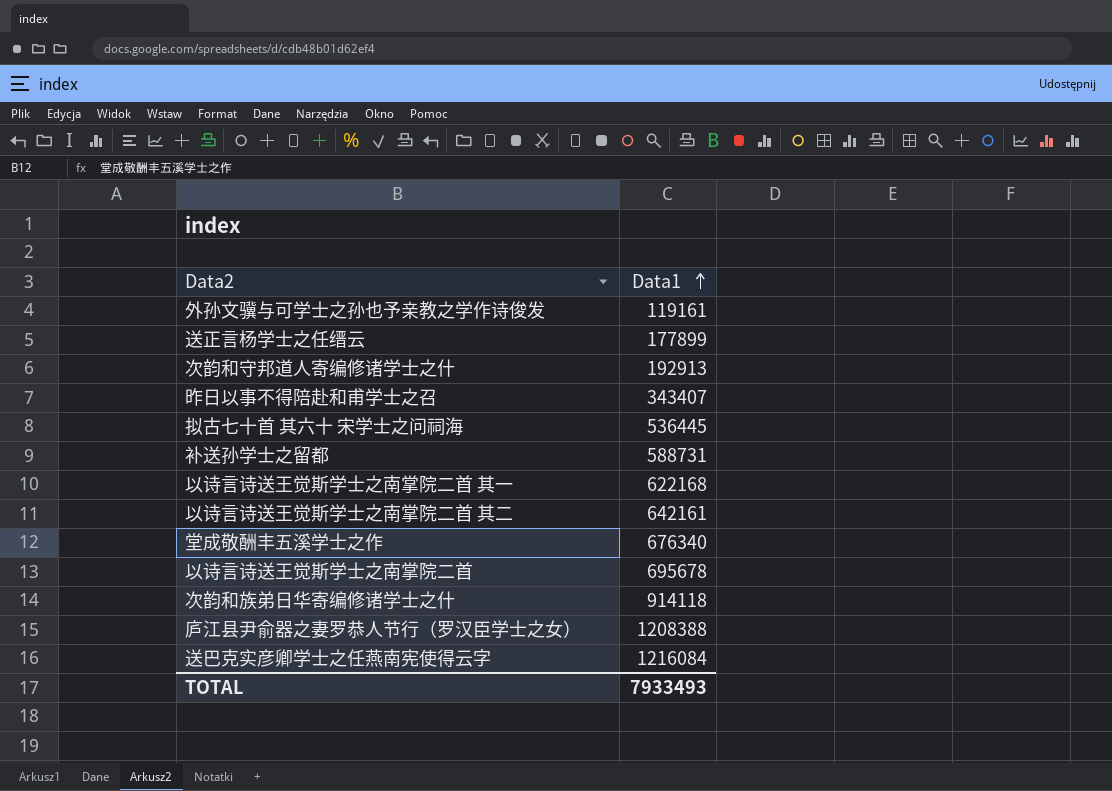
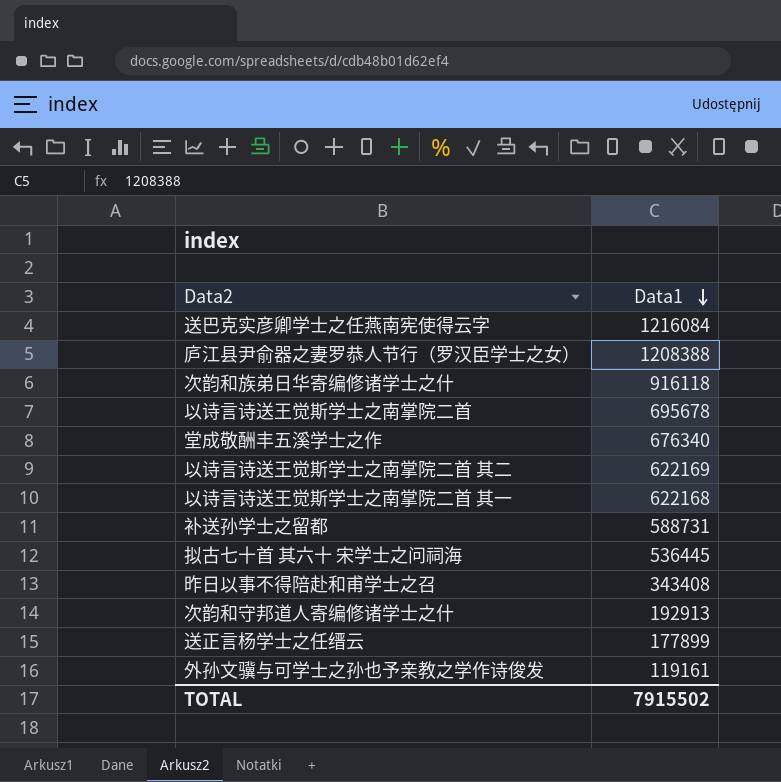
row order: Data1 ascending -> Data1 descending
次韵和族弟日华寄编修诸学士之什 | Data1: 914118 -> 916118
以诗言诗送王觉斯学士之南掌院二首 其二 | Data1: 642161 -> 622169
昨日以事不得陪赴和甫学士之召 | Data1: 343407 -> 343408
TOTAL | Data1: 7933493 -> 7915502

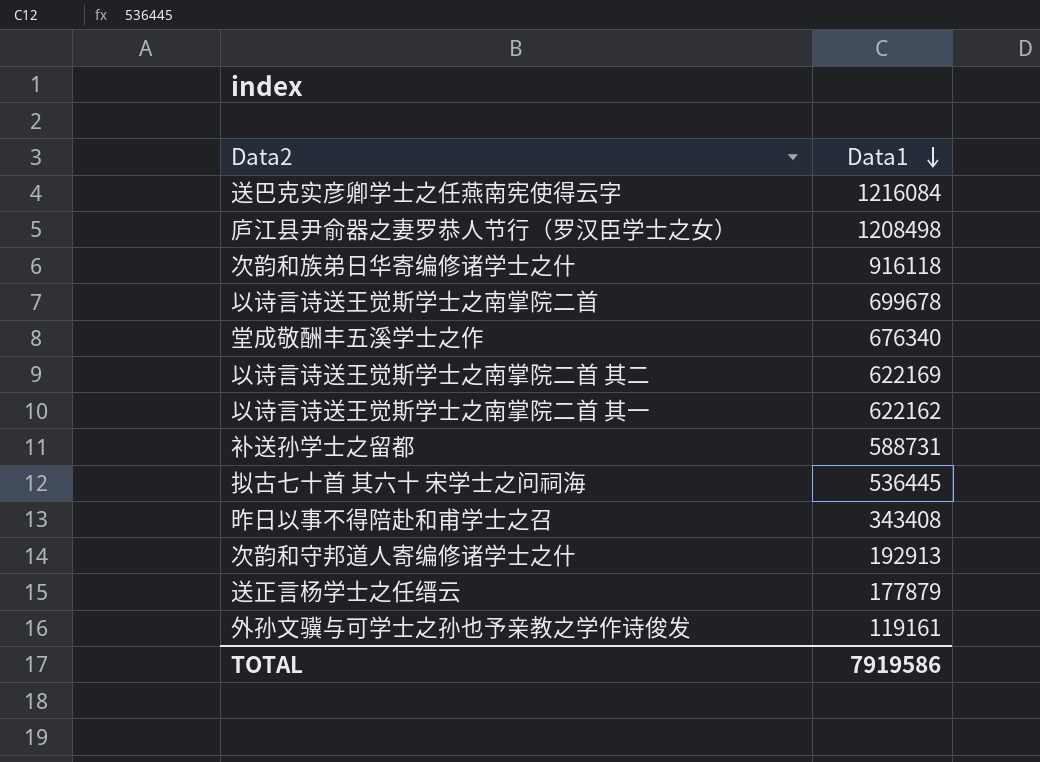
庐江县尹俞器之妻罗恭人节行（罗汉臣学士之女） | Data1: 1208388 -> 1208498
以诗言诗送王觉斯学士之南掌院二首 | Data1: 695678 -> 699678
以诗言诗送王觉斯学士之南掌院二首 其一 | Data1: 622168 -> 622162
送正言杨学士之任缙云 | Data1: 177899 -> 177879
TOTAL | Data1: 7915502 -> 7919586

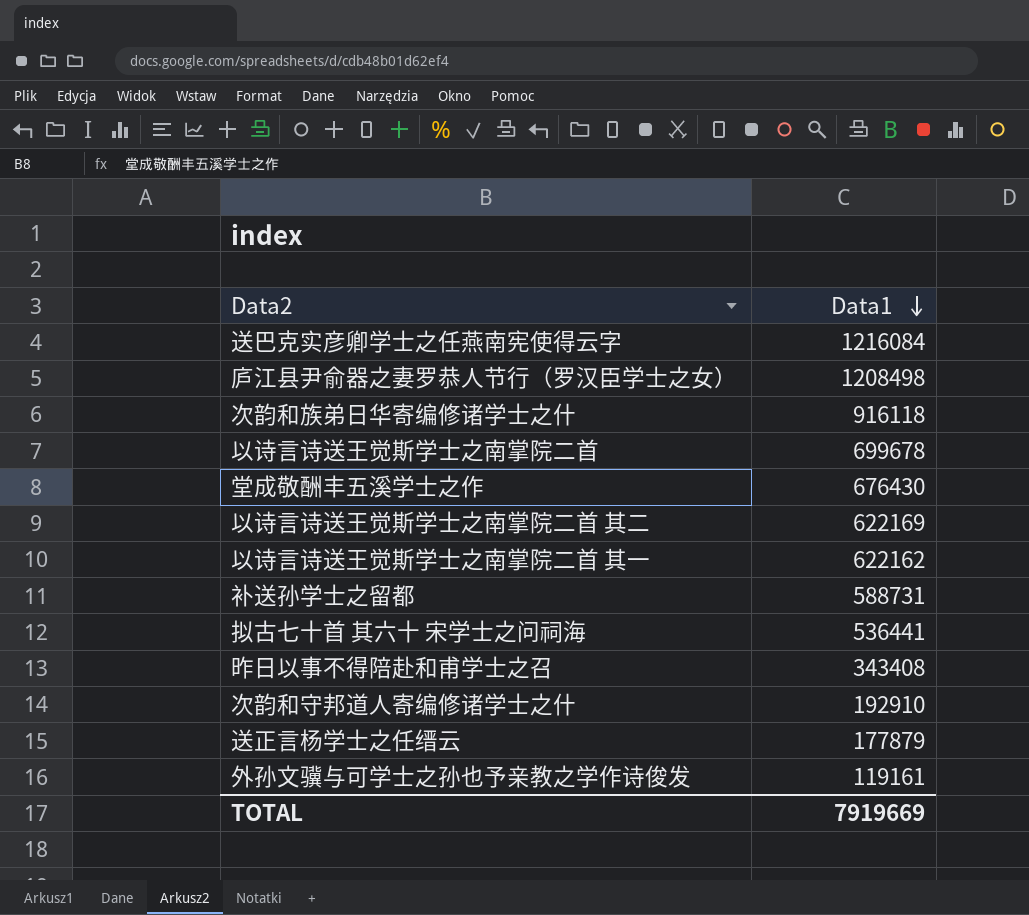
堂成敬酬丰五溪学士之作 | Data1: 676340 -> 676430
拟古七十首 其六十 宋学士之问祠海 | Data1: 536445 -> 536441
次韵和守邦道人寄编修诸学士之什 | Data1: 192913 -> 192910
TOTAL | Data1: 7919586 -> 7919669

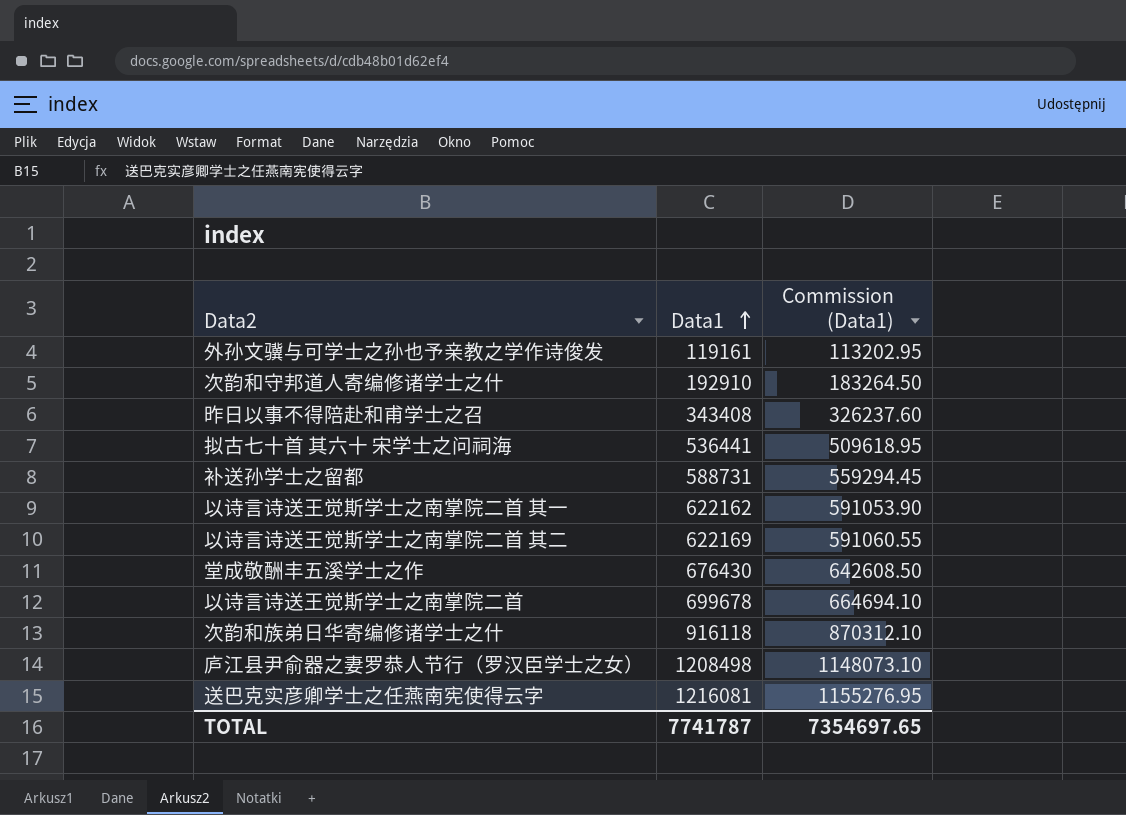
row order: Data1 descending -> Data1 ascending
column Commission (Data1) | formula: none -> [Data1] * 0.95
row 送正言杨学士之任缙云: 177879 -> none
送巴克实彦卿学士之任燕南宪使得云字 | Data1: 1216084 -> 1216081
TOTAL | Data1: 7919669 -> 7741787

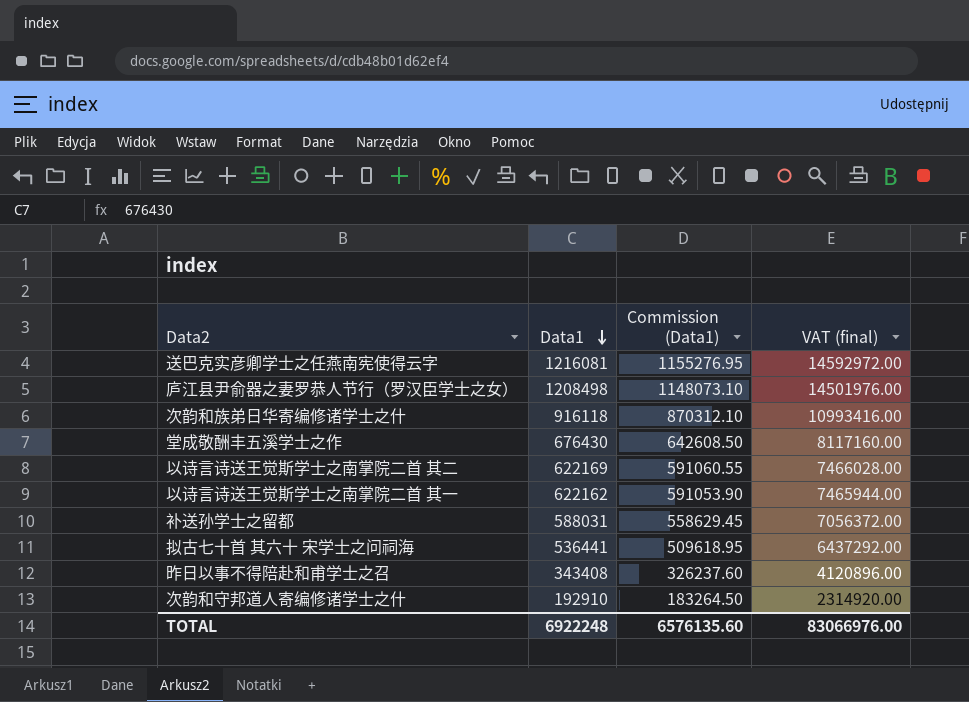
row order: Data1 ascending -> Data1 descending
column VAT (final) | formula: none -> [Data1] * 12
row 外孙文骥与可学士之孙也予亲教之学作诗俊发: 119161 | 113202.95 -> none
row 以诗言诗送王觉斯学士之南掌院二首: 699678 | 664694.10 -> none
补送孙学士之留都 | Data1: 588731 -> 588031
补送孙学士之留都 | Commission (Data1): 559294.45 -> 558629.45
TOTAL | Data1: 7741787 -> 6922248
TOTAL | Commission (Data1): 7354697.65 -> 6576135.60

